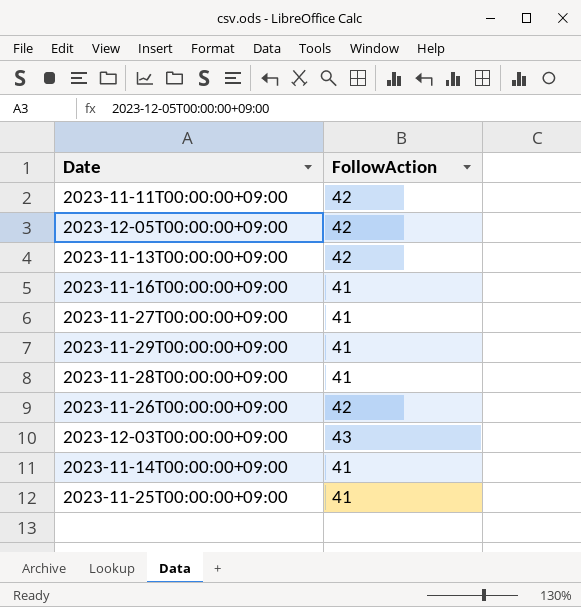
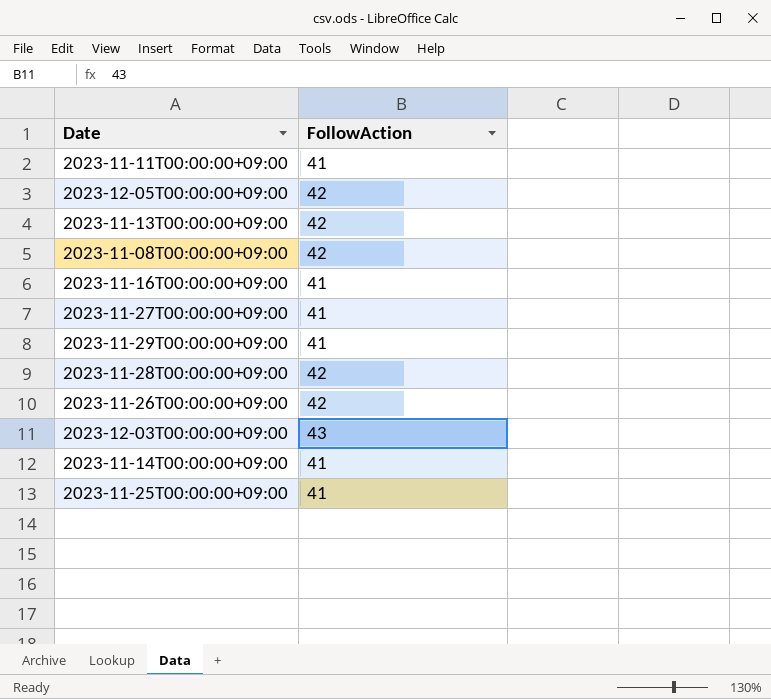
2023-11-11T00:00:00+09:00 | FollowAction: 42 -> 41
row 2023-11-08T00:00:00+09:00: none -> 42
2023-11-28T00:00:00+09:00 | FollowAction: 41 -> 42

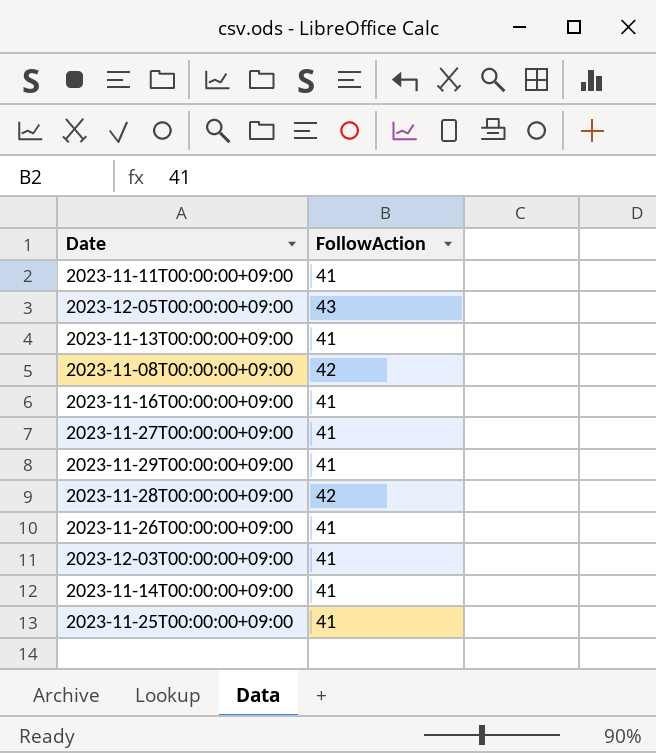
2023-12-05T00:00:00+09:00 | FollowAction: 42 -> 43
2023-11-13T00:00:00+09:00 | FollowAction: 42 -> 41
2023-11-26T00:00:00+09:00 | FollowAction: 42 -> 41
2023-12-03T00:00:00+09:00 | FollowAction: 43 -> 41

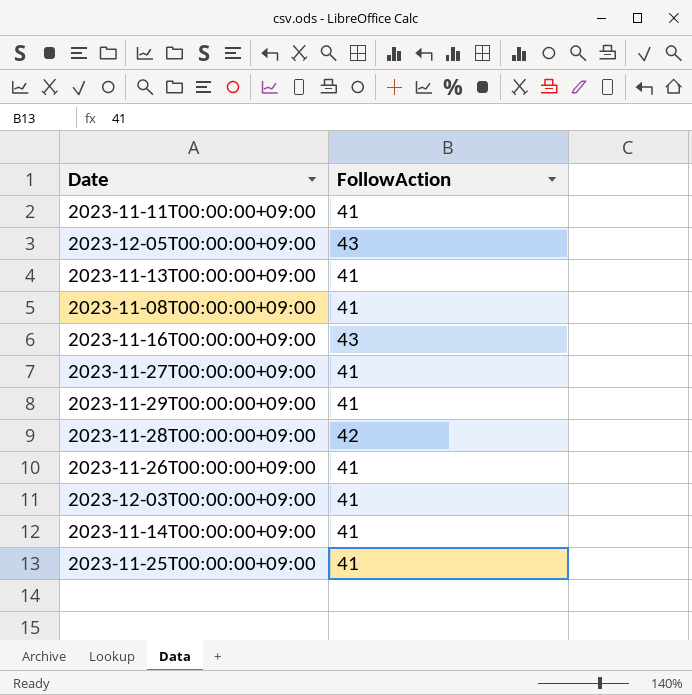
2023-11-08T00:00:00+09:00 | FollowAction: 42 -> 41
2023-11-16T00:00:00+09:00 | FollowAction: 41 -> 43

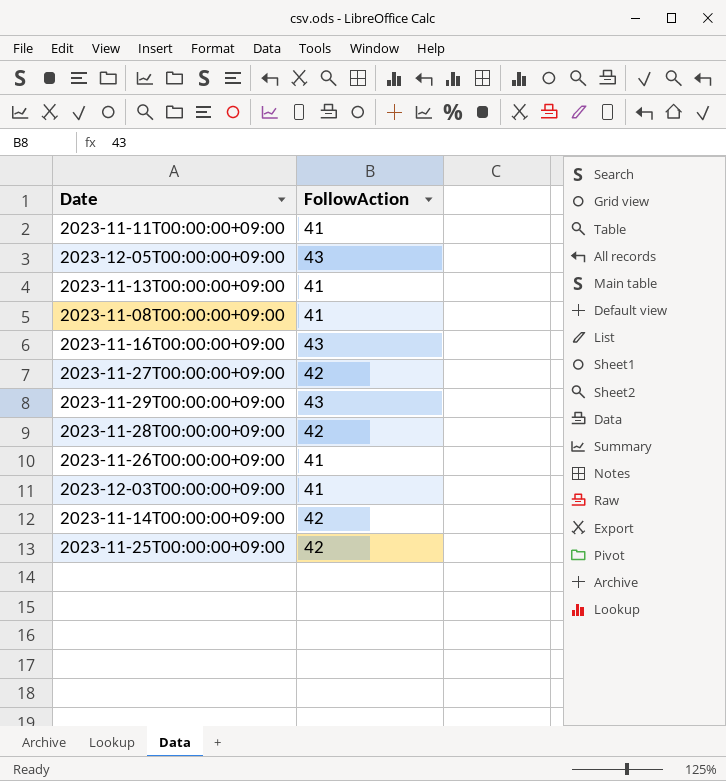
2023-11-27T00:00:00+09:00 | FollowAction: 41 -> 42
2023-11-29T00:00:00+09:00 | FollowAction: 41 -> 43
2023-11-14T00:00:00+09:00 | FollowAction: 41 -> 42
2023-11-25T00:00:00+09:00 | FollowAction: 41 -> 42

